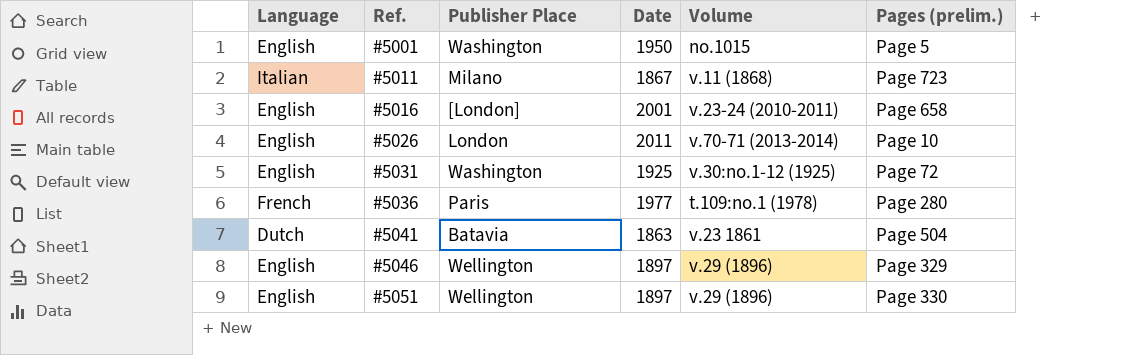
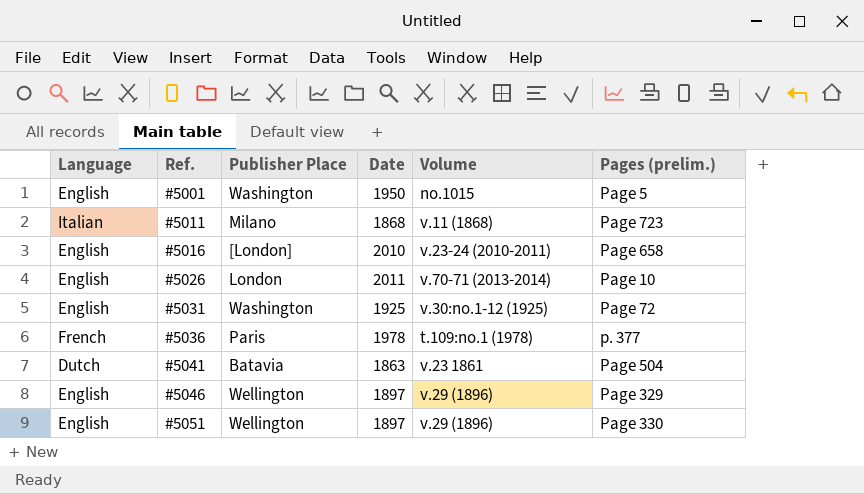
#5011 | Date: 1867 -> 1868
#5016 | Date: 2001 -> 2010
#5036 | Date: 1977 -> 1978
#5036 | Pages (prelim.): Page 280 -> p. 377

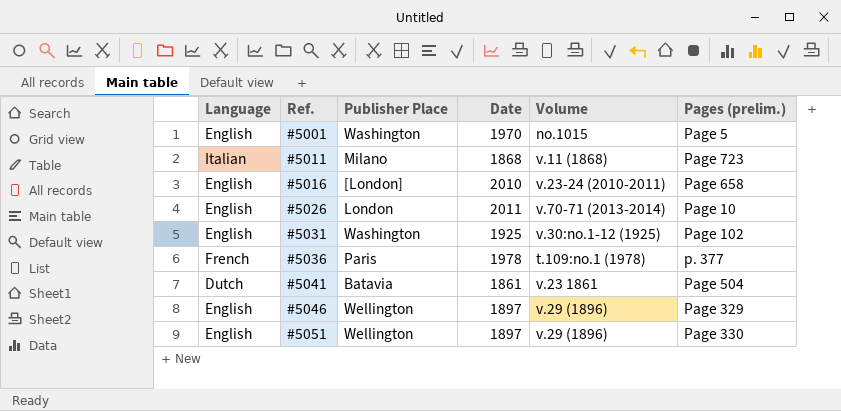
#5001 | Date: 1950 -> 1970
#5031 | Pages (prelim.): Page 72 -> Page 102
#5041 | Date: 1863 -> 1861

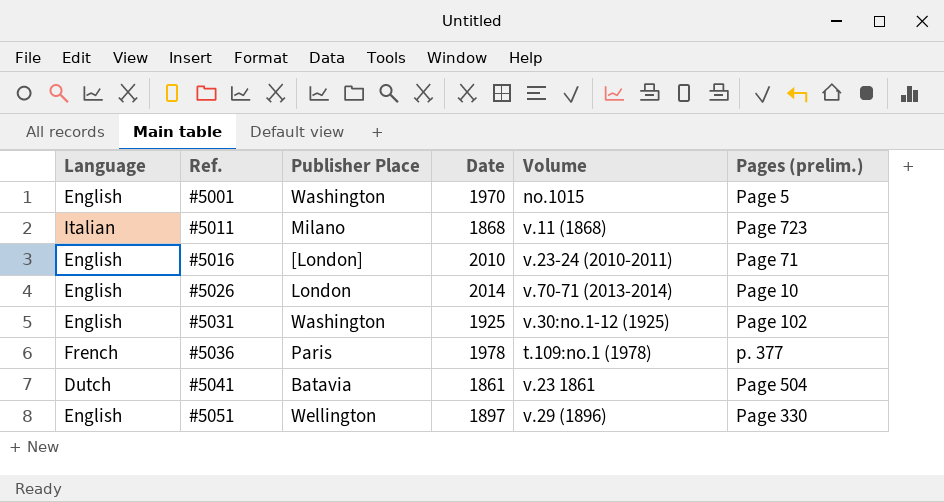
row #5046: English | Wellington | 1897 | v.29 (1896) | Page 329 -> none
#5016 | Pages (prelim.): Page 658 -> Page 71
#5026 | Date: 2011 -> 2014

